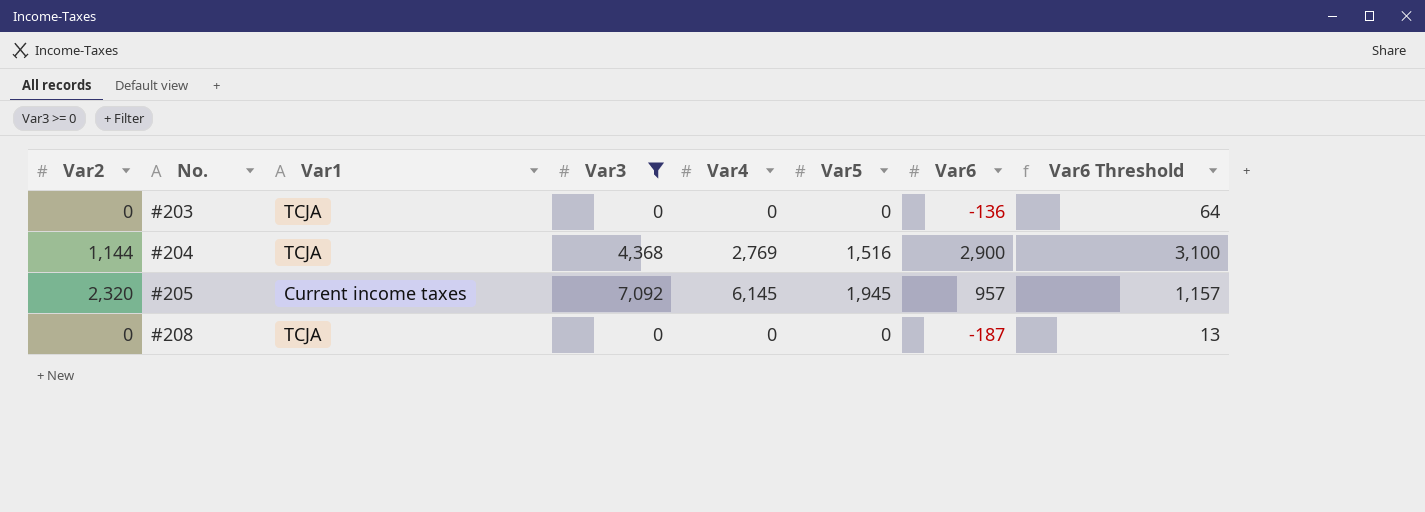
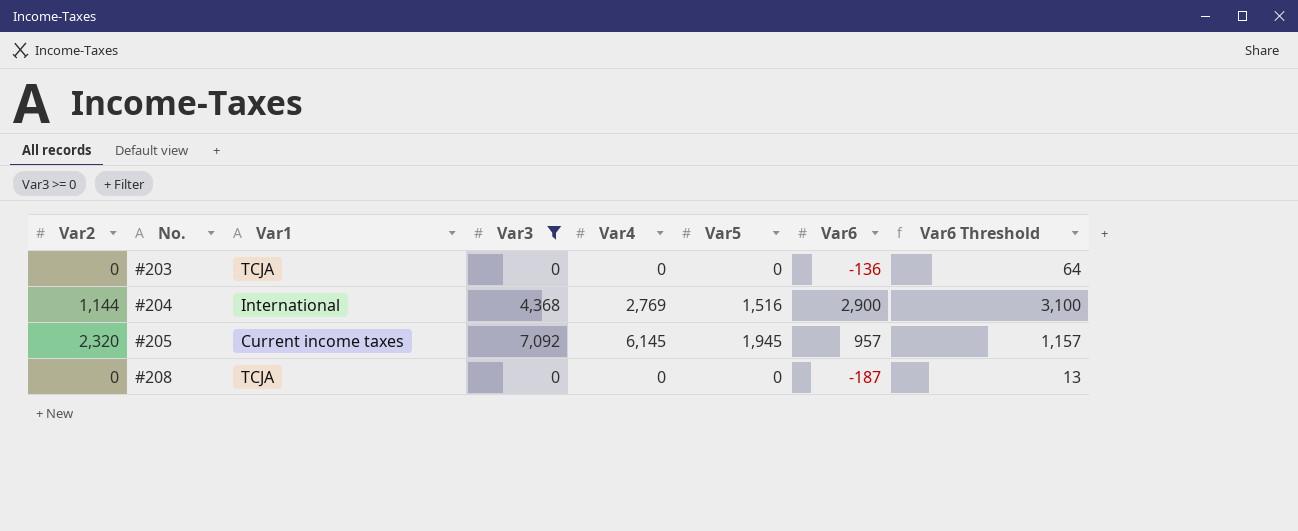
#204 | Var1: TCJA -> International

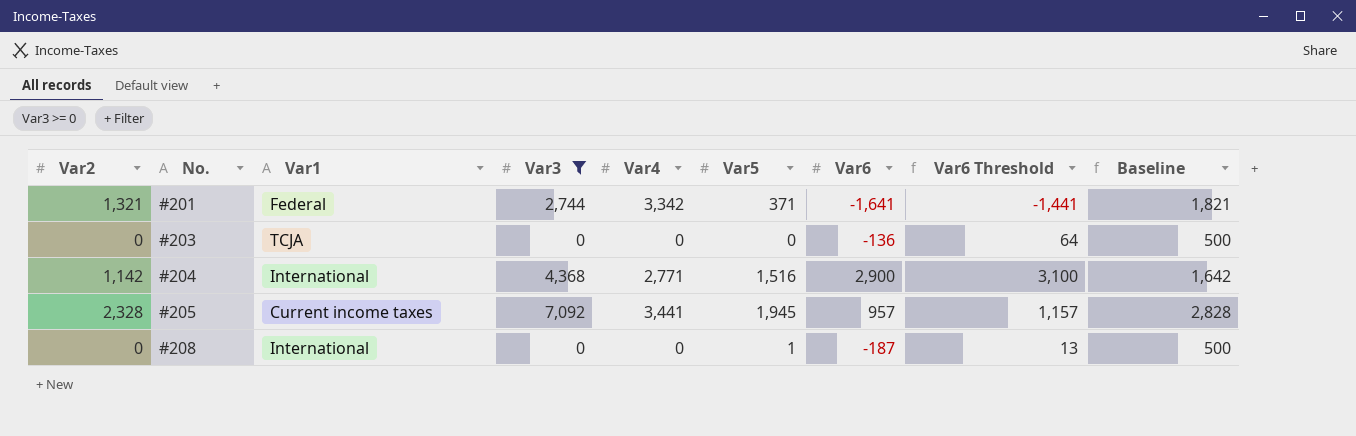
column Baseline | formula: none -> [Var2] + 500
row #201: none -> 1,321 | Federal | 2,744 | 3,342 | 371 | -1,641 | -1,441 | 1,821
#204 | Var2: 1,144 -> 1,142
#204 | Var4: 2,769 -> 2,771
#205 | Var2: 2,320 -> 2,328
#205 | Var4: 6,145 -> 3,441
#208 | Var1: TCJA -> International
#208 | Var5: 0 -> 1

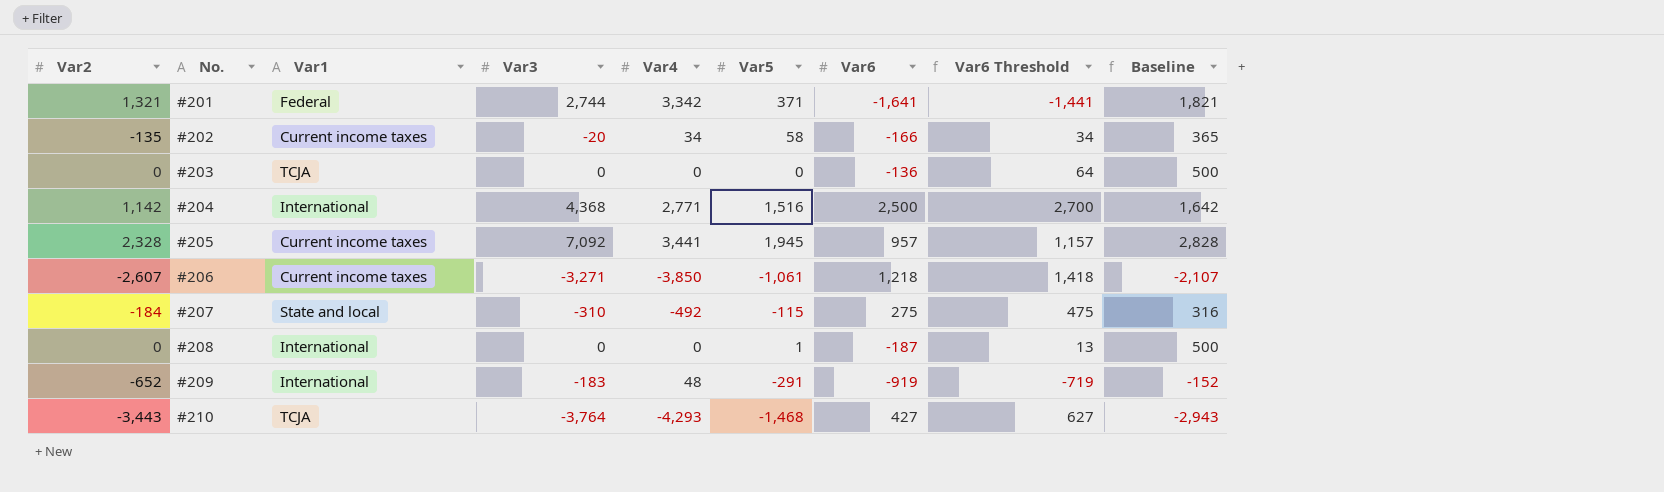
filter: Var3 >= 0 -> none
#204 | Var6: 2,900 -> 2,500
#204 | Var6 Threshold: 3,100 -> 2,700

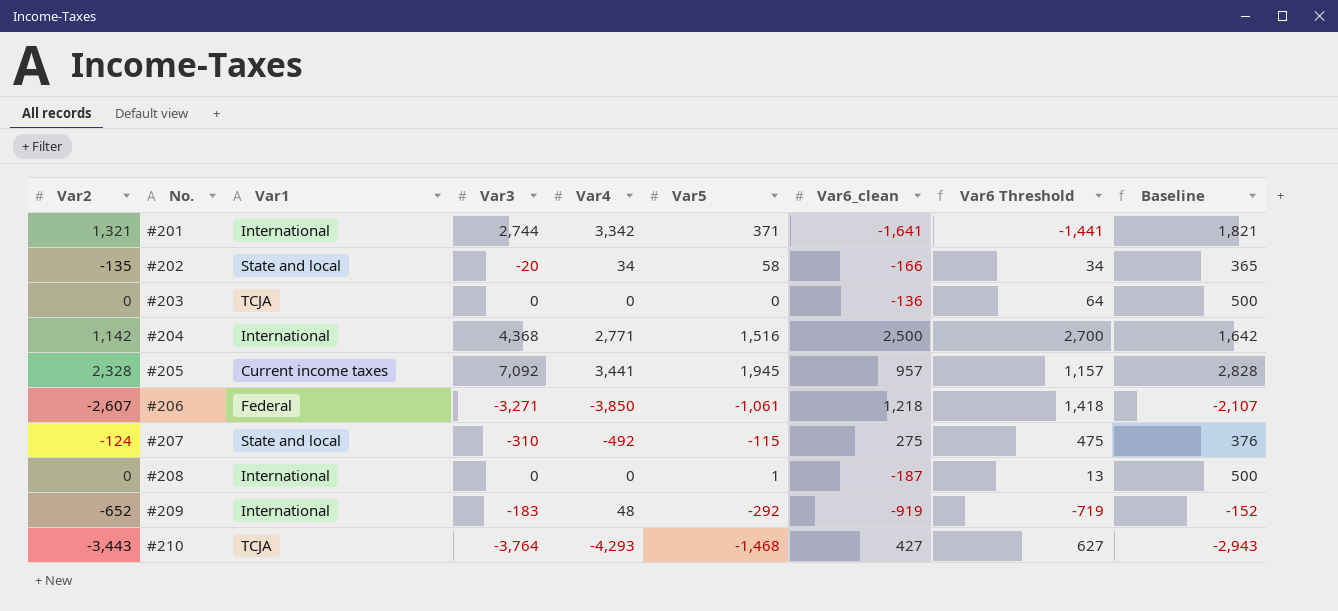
column name: Var6 -> Var6_clean
#201 | Var1: Federal -> International
#202 | Var1: Current income taxes -> State and local
#206 | Var1: Current income taxes -> Federal
#207 | Var2: -184 -> -124
#207 | Baseline: 316 -> 376
#209 | Var5: -291 -> -292

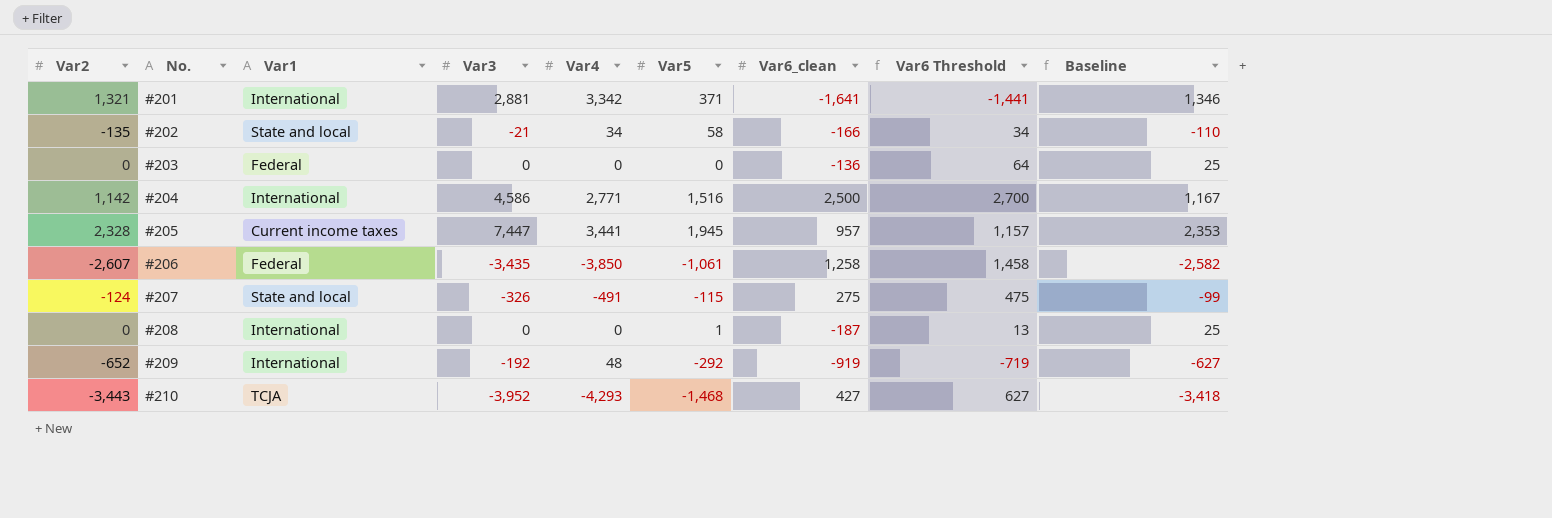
column Baseline | formula: [Var2] + 500 -> [Var2] + 25
#201 | Var3: 2,744 -> 2,881
#202 | Var3: -20 -> -21
#203 | Var1: TCJA -> Federal
#204 | Var3: 4,368 -> 4,586
#205 | Var3: 7,092 -> 7,447
#206 | Var3: -3,271 -> -3,435
#206 | Var6_clean: 1,218 -> 1,258
#206 | Var6 Threshold: 1,418 -> 1,458
#207 | Var3: -310 -> -326
#207 | Var4: -492 -> -491
#209 | Var3: -183 -> -192
#210 | Var3: -3,764 -> -3,952

